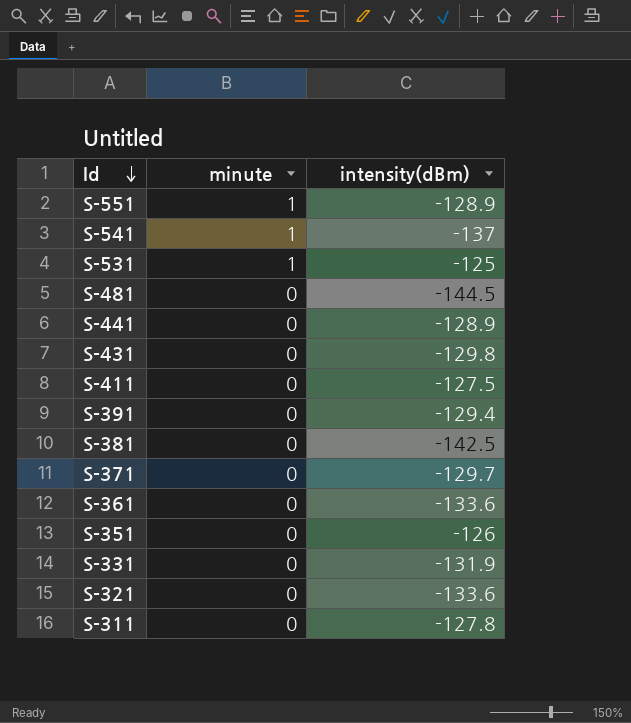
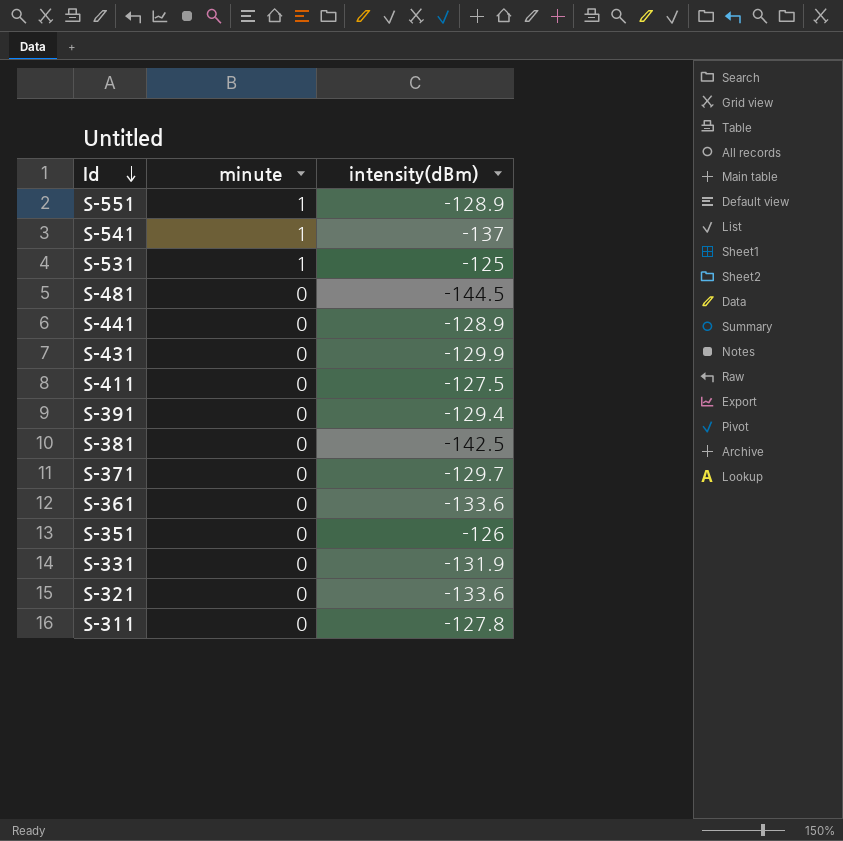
S-431 | intensity(dBm): -129.8 -> -129.9

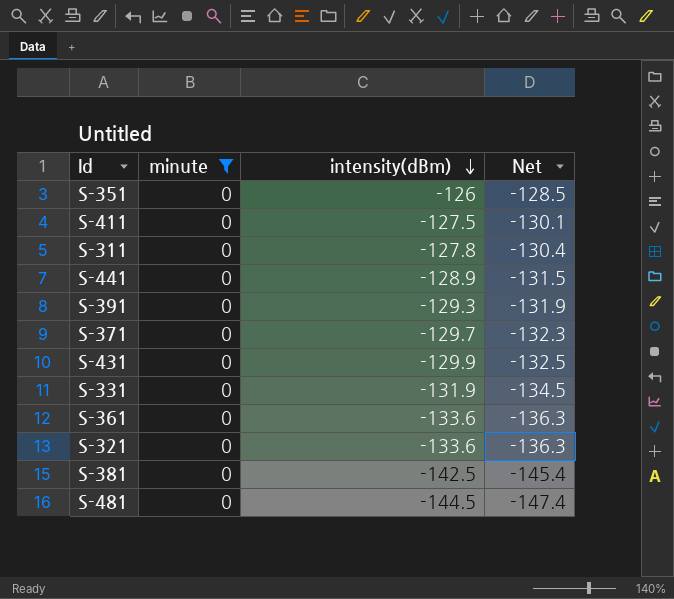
filter: none -> minute = 0
row order: Id descending -> intensity(dBm) descending
column Net | formula: none -> [intensity(dBm)] * 1.02
S-391 | intensity(dBm): -129.4 -> -129.3

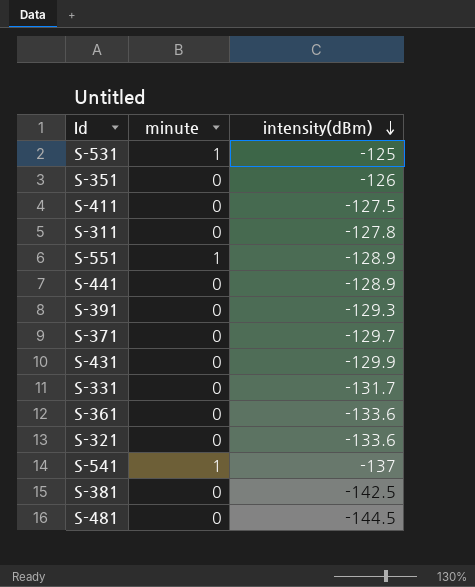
filter: minute = 0 -> none
column Net | formula: [intensity(dBm)] * 1.02 -> none
S-331 | intensity(dBm): -131.9 -> -131.7

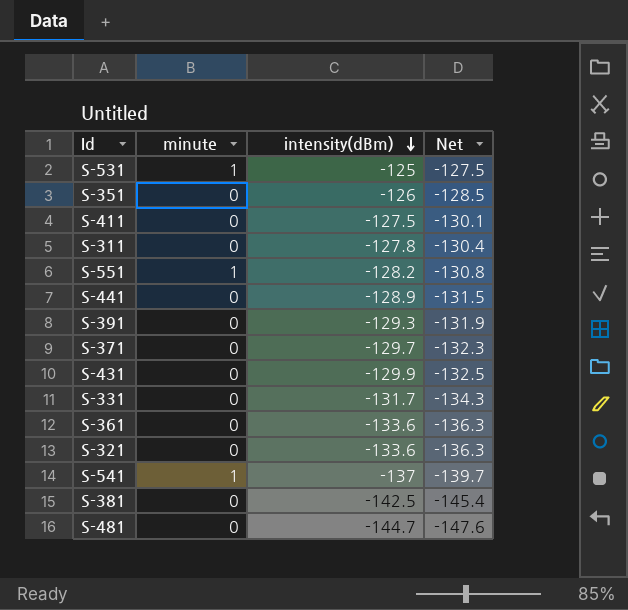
column Net | formula: none -> [intensity(dBm)] * 1.02
S-551 | intensity(dBm): -128.9 -> -128.2
S-481 | intensity(dBm): -144.5 -> -144.7

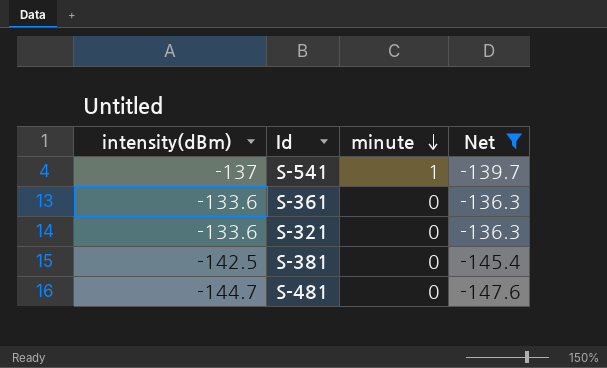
filter: none -> Net <= -136.3
row order: intensity(dBm) descending -> minute descending
column intensity(dBm) | position: 3 -> 1

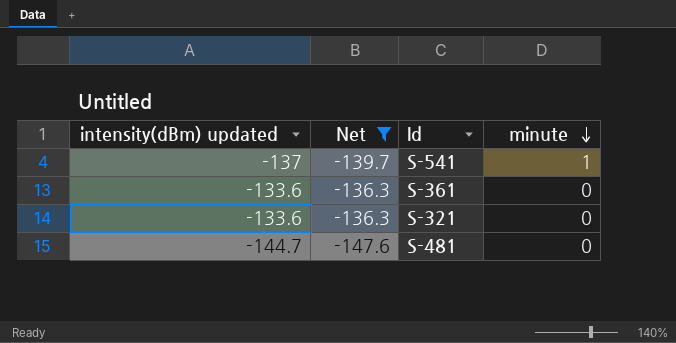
column name: intensity(dBm) -> intensity(dBm) updated
column Net | position: 4 -> 2
row S-381: -142.5 | 0 | -145.4 -> none

